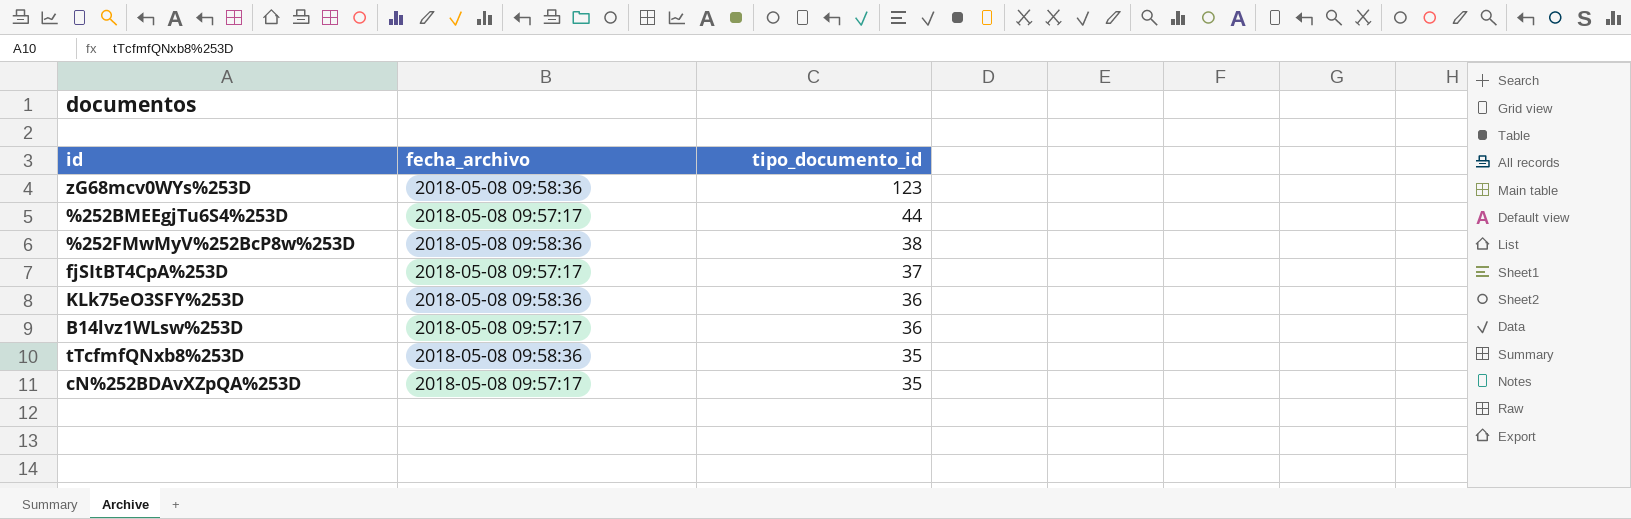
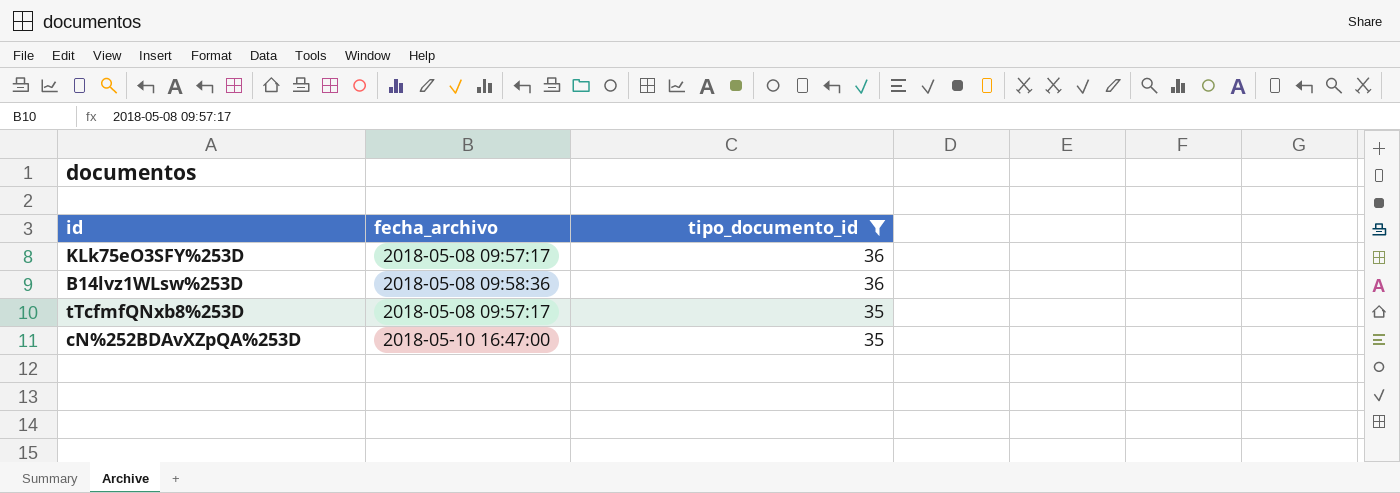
filter: none -> tipo_documento_id <= 36
KLk75eO3SFY%253D | fecha_archivo: 2018-05-08 09:58:36 -> 2018-05-08 09:57:17
B14lvz1WLsw%253D | fecha_archivo: 2018-05-08 09:57:17 -> 2018-05-08 09:58:36
tTcfmfQNxb8%253D | fecha_archivo: 2018-05-08 09:58:36 -> 2018-05-08 09:57:17
cN%252BDAvXZpQA%253D | fecha_archivo: 2018-05-08 09:57:17 -> 2018-05-10 16:47:00

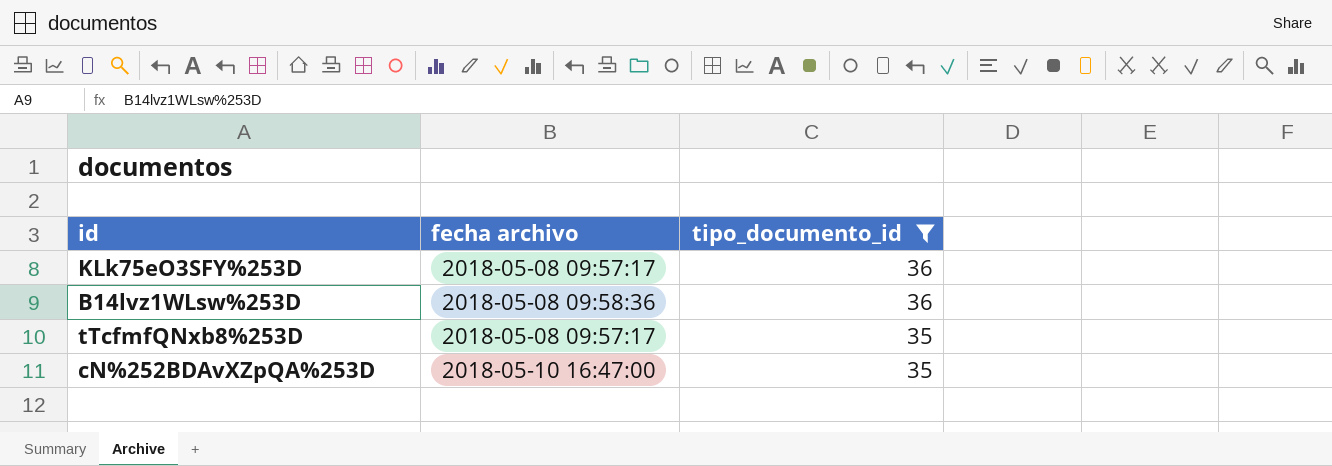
column name: fecha_archivo -> fecha archivo

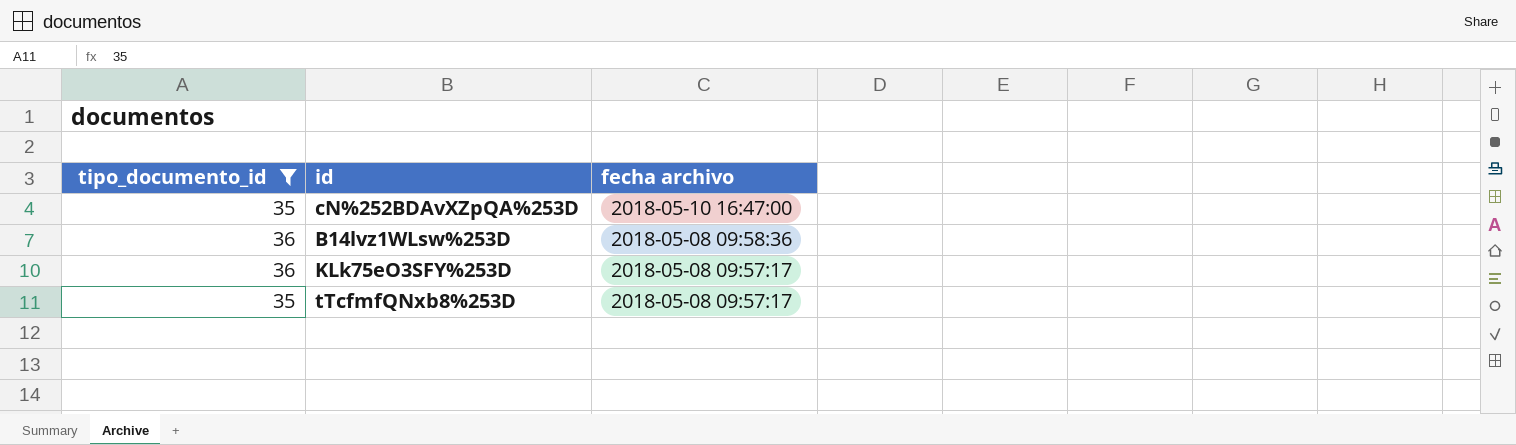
row order: tipo_documento_id descending -> fecha archivo descending
column tipo_documento_id | position: 3 -> 1

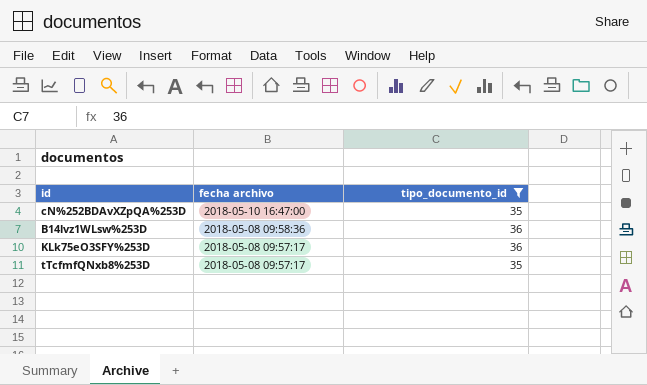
column tipo_documento_id | position: 1 -> 3

